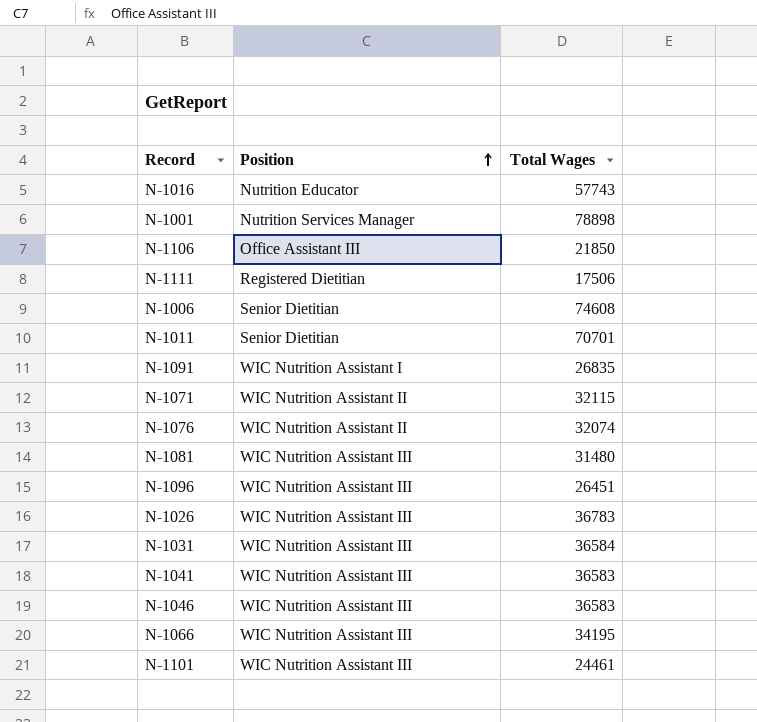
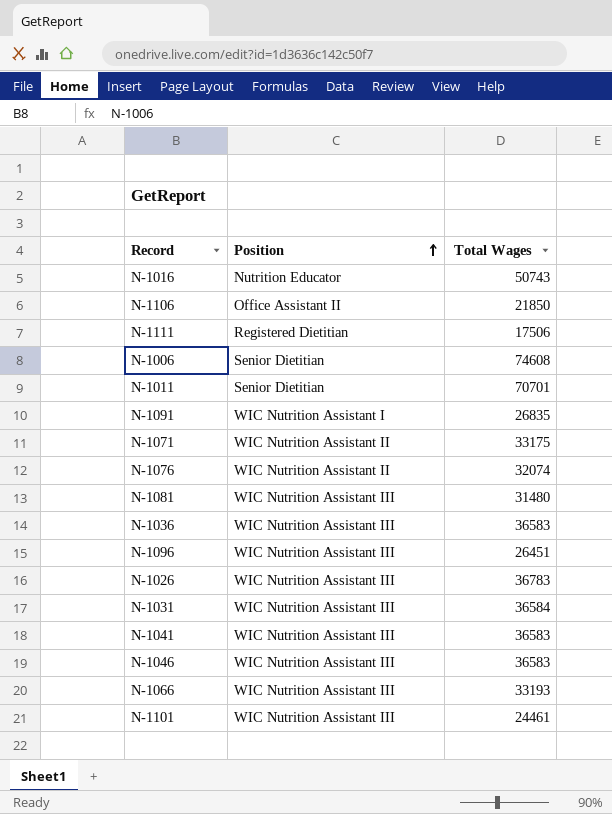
row N-1001: Nutrition Services Manager | 78898 -> none
N-1016 | Total Wages: 57743 -> 50743
N-1106 | Position: Office Assistant III -> Office Assistant II
N-1071 | Total Wages: 32115 -> 33175
row N-1036: none -> WIC Nutrition Assistant III | 36583
N-1066 | Total Wages: 34195 -> 33193

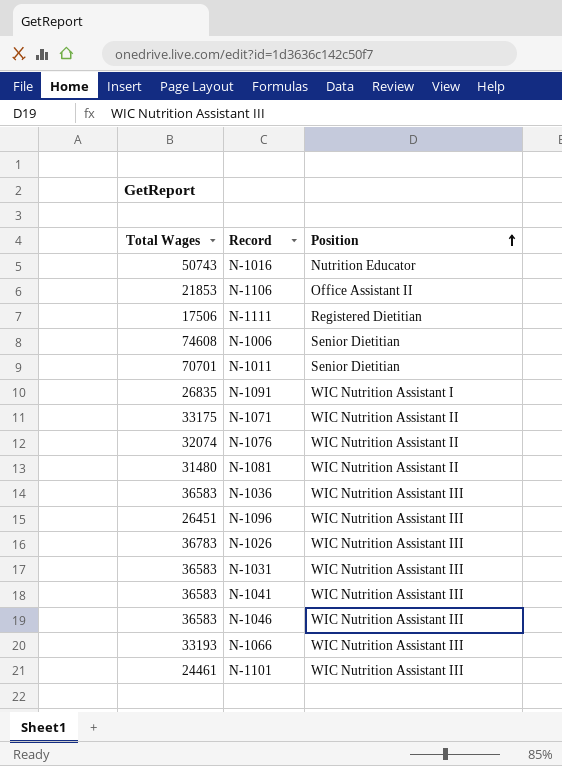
column Total Wages | position: 3 -> 1
N-1106 | Total Wages: 21850 -> 21853
N-1081 | Position: WIC Nutrition Assistant III -> WIC Nutrition Assistant II
N-1031 | Total Wages: 36584 -> 36583

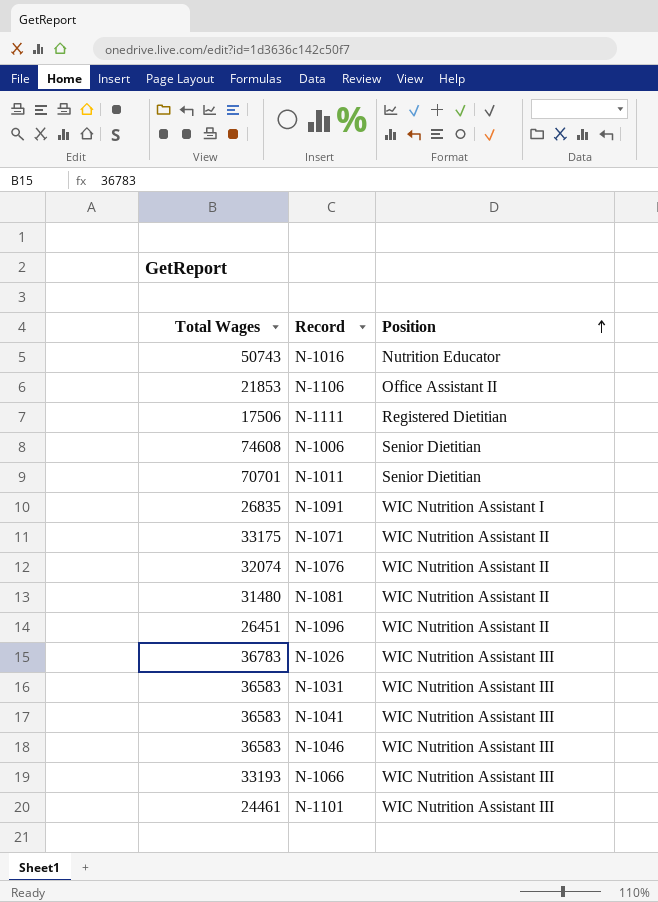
row N-1036: 36583 | WIC Nutrition Assistant III -> none
N-1096 | Position: WIC Nutrition Assistant III -> WIC Nutrition Assistant II

